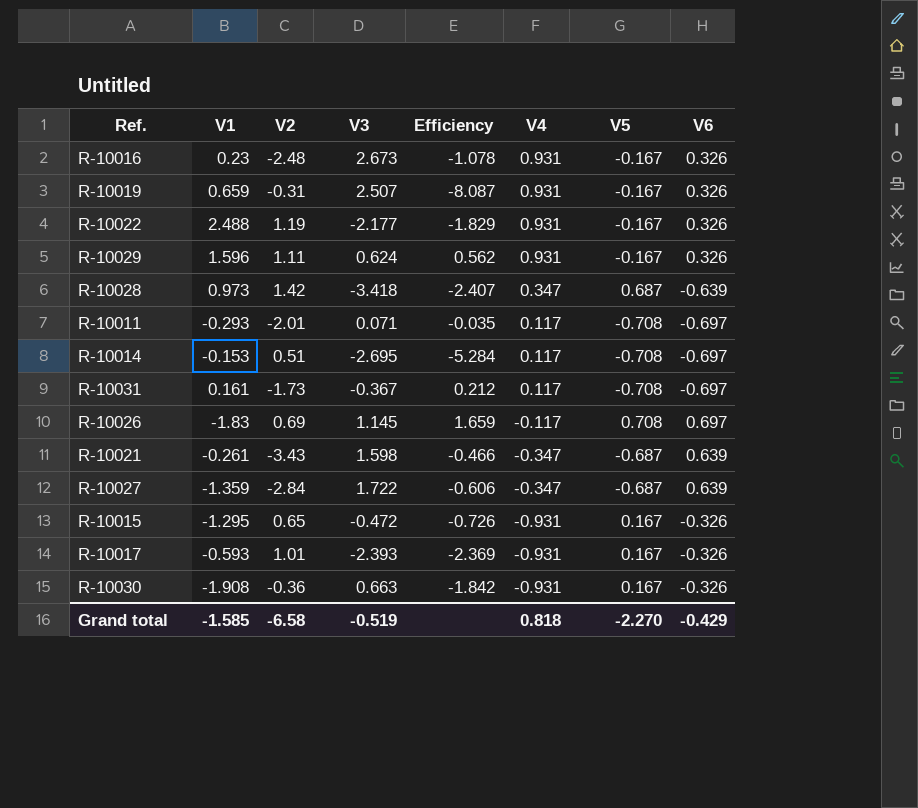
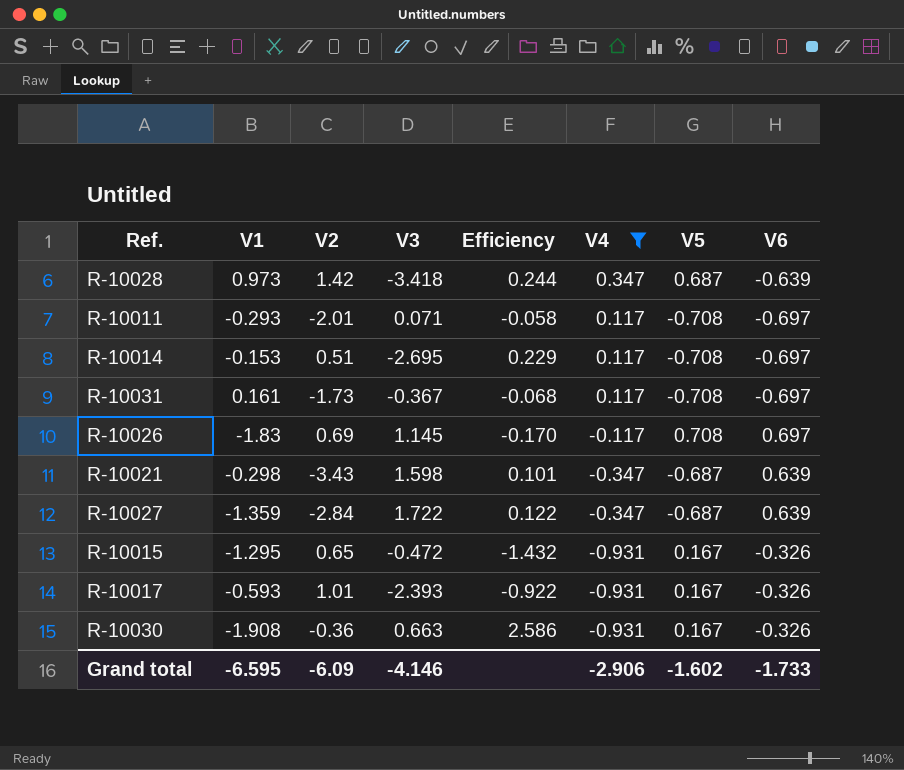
filter: none -> V4 != 0.931
column Efficiency | formula: [V3] / [V2] -> [V4] / [V2]
R-10021 | V1: -0.261 -> -0.298
Grand total | V1: -1.585 -> -6.595
Grand total | V2: -6.58 -> -6.09
Grand total | V3: -0.519 -> -4.146
Grand total | V4: 0.818 -> -2.906
Grand total | V5: -2.270 -> -1.602
Grand total | V6: -0.429 -> -1.733

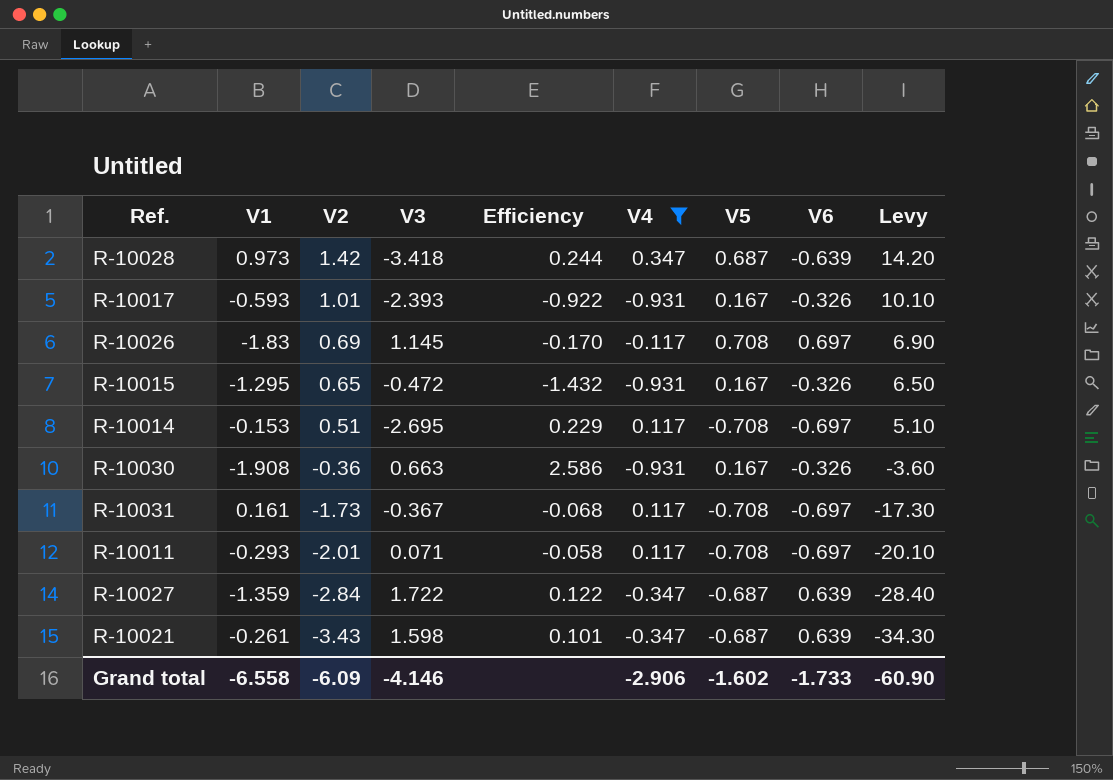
row order: V4 descending -> V2 descending
column Levy | formula: none -> [V2] * 10
R-10021 | V1: -0.298 -> -0.261
Grand total | V1: -6.595 -> -6.558

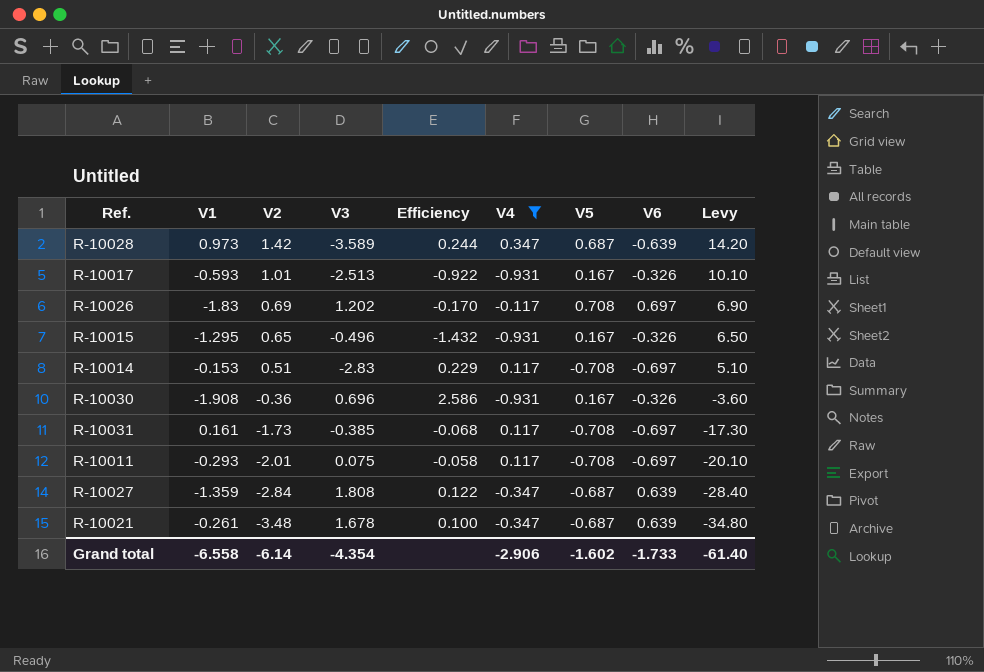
R-10028 | V3: -3.418 -> -3.589
R-10017 | V3: -2.393 -> -2.513
R-10026 | V3: 1.145 -> 1.202
R-10015 | V3: -0.472 -> -0.496
R-10014 | V3: -2.695 -> -2.83
R-10030 | V3: 0.663 -> 0.696
R-10031 | V3: -0.367 -> -0.385
R-10011 | V3: 0.071 -> 0.075
R-10027 | V3: 1.722 -> 1.808
R-10021 | V2: -3.43 -> -3.48
R-10021 | V3: 1.598 -> 1.678
R-10021 | Efficiency: 0.101 -> 0.100
R-10021 | Levy: -34.30 -> -34.80
Grand total | V2: -6.09 -> -6.14
Grand total | V3: -4.146 -> -4.354
Grand total | Levy: -60.90 -> -61.40

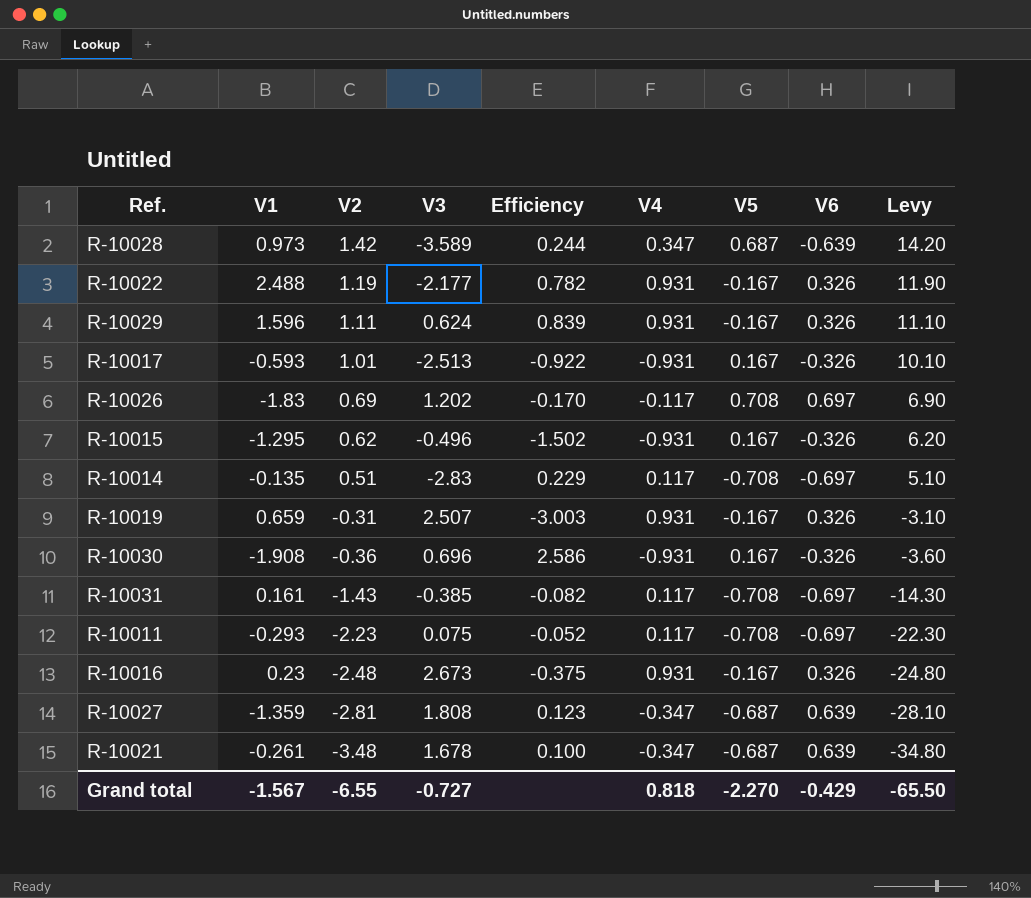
filter: V4 != 0.931 -> none
R-10015 | V2: 0.65 -> 0.62
R-10015 | Efficiency: -1.432 -> -1.502
R-10015 | Levy: 6.50 -> 6.20
R-10014 | V1: -0.153 -> -0.135
R-10031 | V2: -1.73 -> -1.43
R-10031 | Efficiency: -0.068 -> -0.082
R-10031 | Levy: -17.30 -> -14.30
R-10011 | V2: -2.01 -> -2.23
R-10011 | Efficiency: -0.058 -> -0.052
R-10011 | Levy: -20.10 -> -22.30
R-10027 | V2: -2.84 -> -2.81
R-10027 | Efficiency: 0.122 -> 0.123
R-10027 | Levy: -28.40 -> -28.10
Grand total | V1: -6.558 -> -1.567
Grand total | V2: -6.14 -> -6.55
Grand total | V3: -4.354 -> -0.727
Grand total | V4: -2.906 -> 0.818
Grand total | V5: -1.602 -> -2.270
Grand total | V6: -1.733 -> -0.429
Grand total | Levy: -61.40 -> -65.50

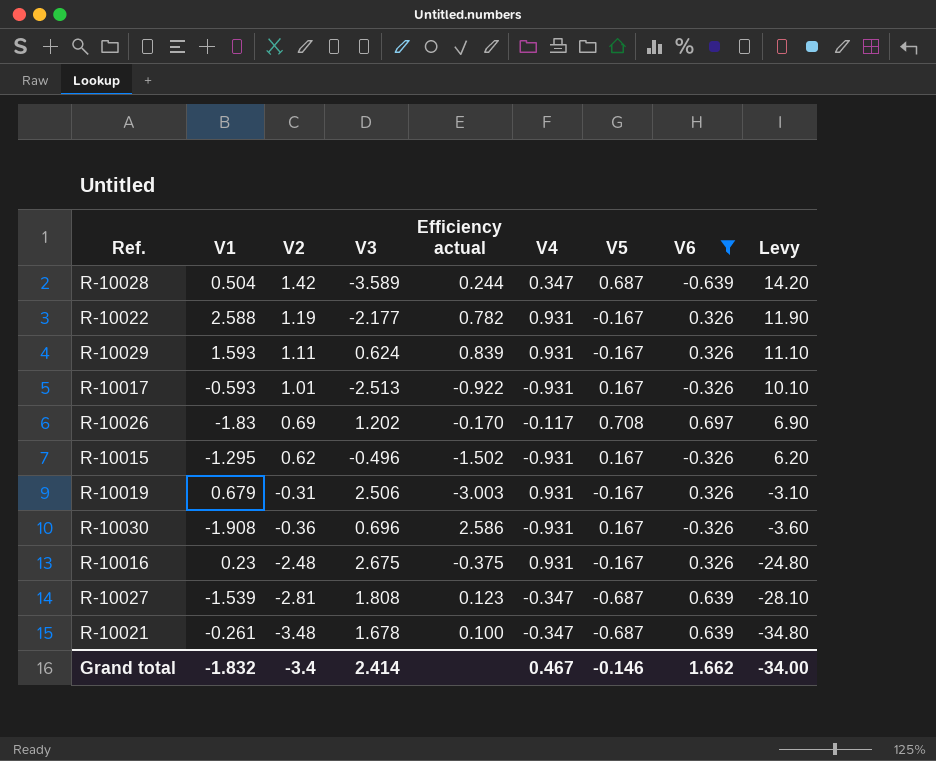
filter: none -> V6 != -0.697
column name: Efficiency -> Efficiency actual
R-10028 | V1: 0.973 -> 0.504
R-10022 | V1: 2.488 -> 2.588
R-10029 | V1: 1.596 -> 1.593
R-10019 | V1: 0.659 -> 0.679
R-10019 | V3: 2.507 -> 2.506
R-10016 | V3: 2.673 -> 2.675
R-10027 | V1: -1.359 -> -1.539
Grand total | V1: -1.567 -> -1.832
Grand total | V2: -6.55 -> -3.4
Grand total | V3: -0.727 -> 2.414
Grand total | V4: 0.818 -> 0.467
Grand total | V5: -2.270 -> -0.146
Grand total | V6: -0.429 -> 1.662
Grand total | Levy: -65.50 -> -34.00

